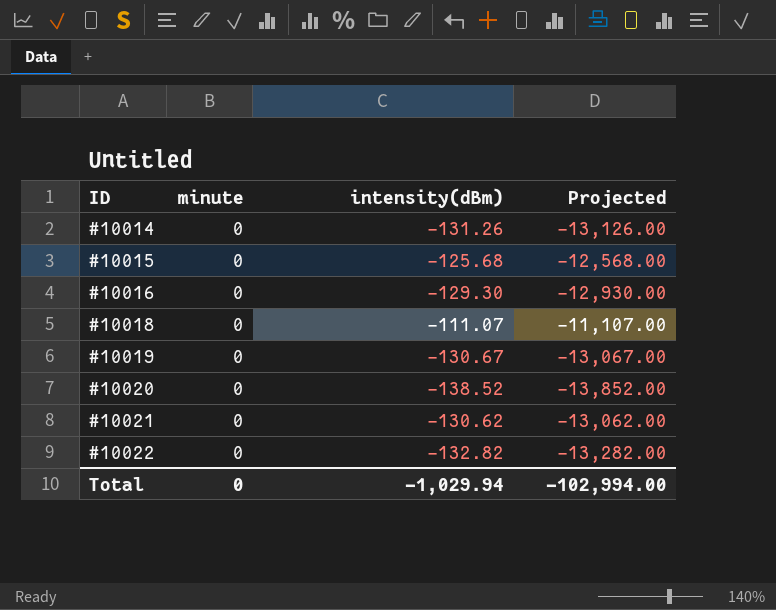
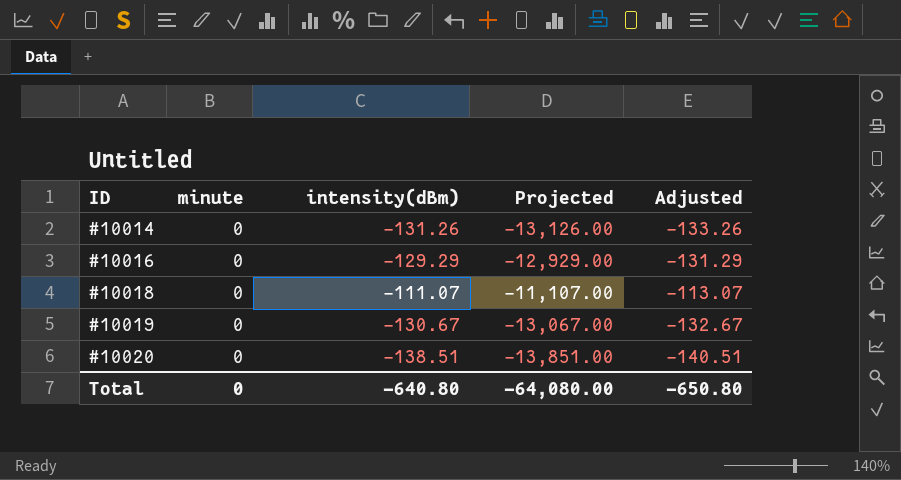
column Adjusted | formula: none -> [intensity(dBm)] - 2
row #10015: 0 | -125.68 | -12,568.00 -> none
row #10021: 0 | -130.62 | -13,062.00 -> none
row #10022: 0 | -132.82 | -13,282.00 -> none
#10016 | intensity(dBm): -129.30 -> -129.29
#10016 | Projected: -12,930.00 -> -12,929.00
#10020 | intensity(dBm): -138.52 -> -138.51
#10020 | Projected: -13,852.00 -> -13,851.00
Total | intensity(dBm): -1,029.94 -> -640.80
Total | Projected: -102,994.00 -> -64,080.00

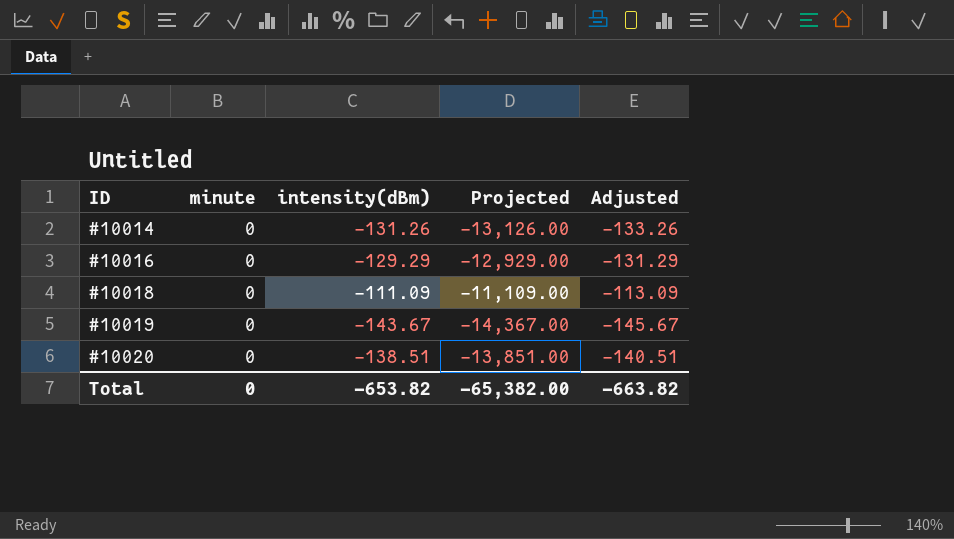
#10018 | intensity(dBm): -111.07 -> -111.09
#10018 | Projected: -11,107.00 -> -11,109.00
#10018 | Adjusted: -113.07 -> -113.09
#10019 | intensity(dBm): -130.67 -> -143.67
#10019 | Projected: -13,067.00 -> -14,367.00
#10019 | Adjusted: -132.67 -> -145.67
Total | intensity(dBm): -640.80 -> -653.82
Total | Projected: -64,080.00 -> -65,382.00
Total | Adjusted: -650.80 -> -663.82

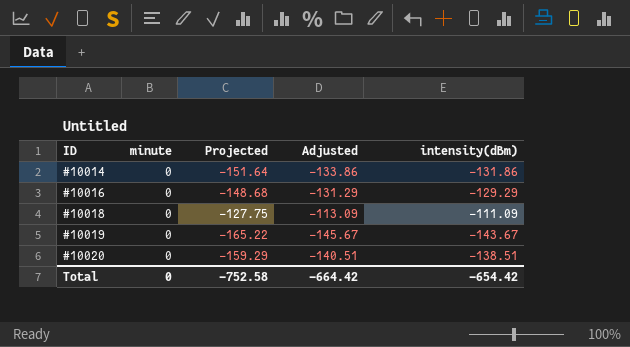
column Projected | formula: [intensity(dBm)] * 100 -> [intensity(dBm)] * 1.15
column intensity(dBm) | position: 3 -> 5
#10014 | Adjusted: -133.26 -> -133.86
#10014 | intensity(dBm): -131.26 -> -131.86
Total | Projected: -65,382.00 -> -752.58
Total | Adjusted: -663.82 -> -664.42
Total | intensity(dBm): -653.82 -> -654.42

